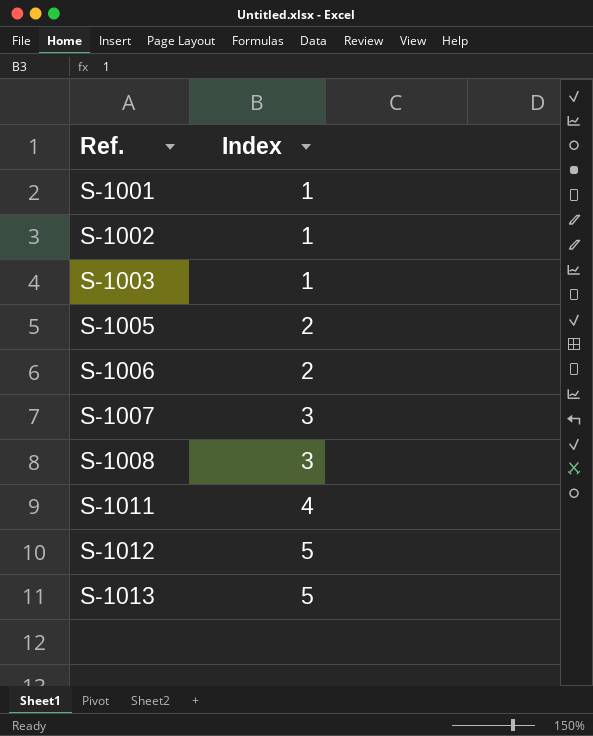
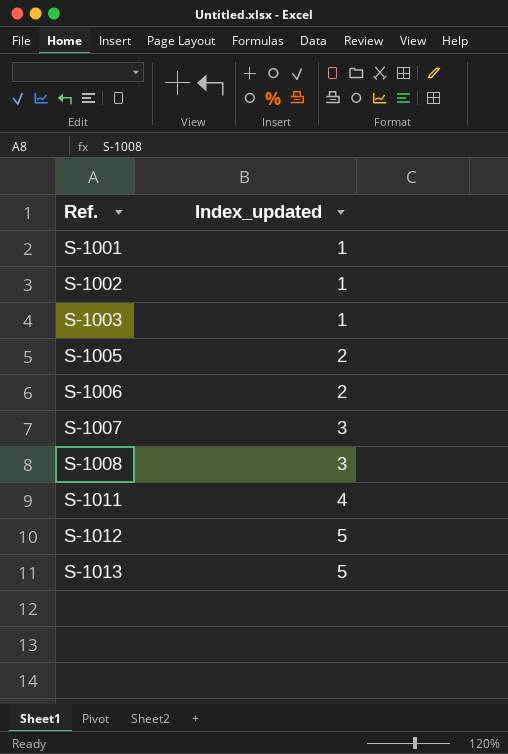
column name: Index -> Index_updated

